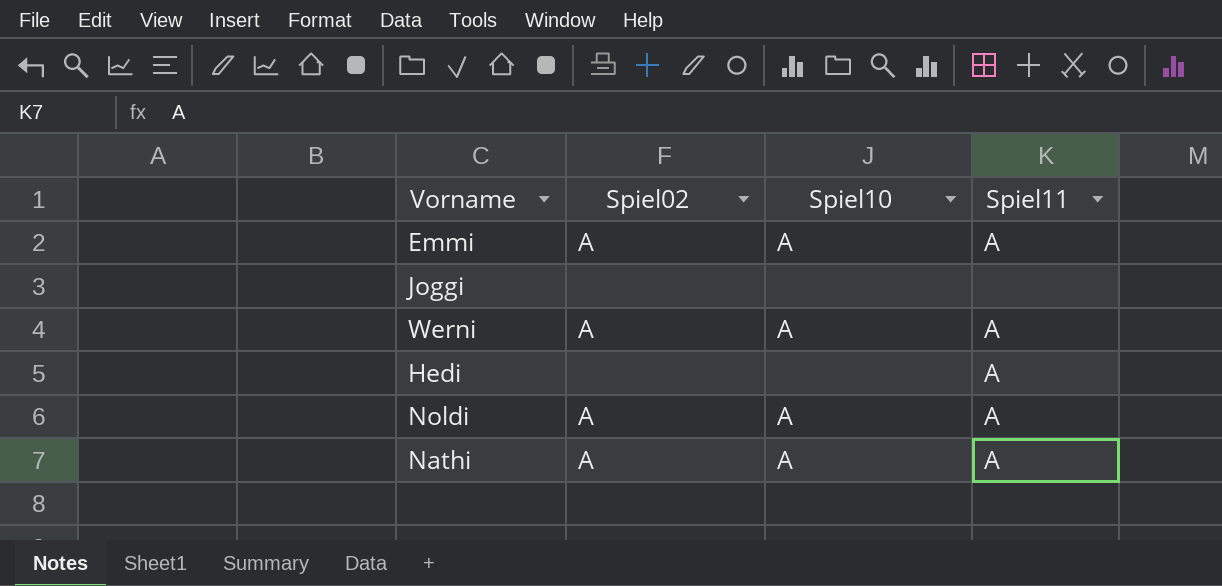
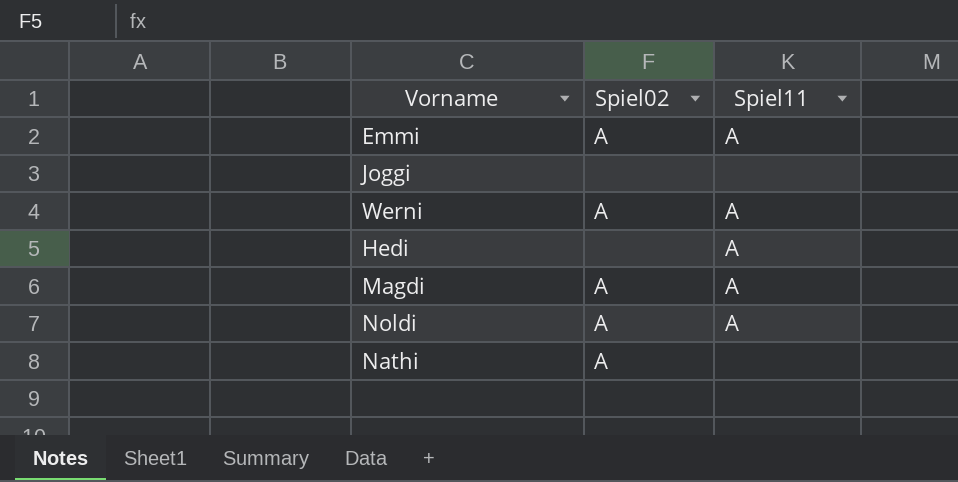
column Spiel10 | position: 3 -> none
row Magdi: none -> A | A
Nathi | Spiel11: A -> none

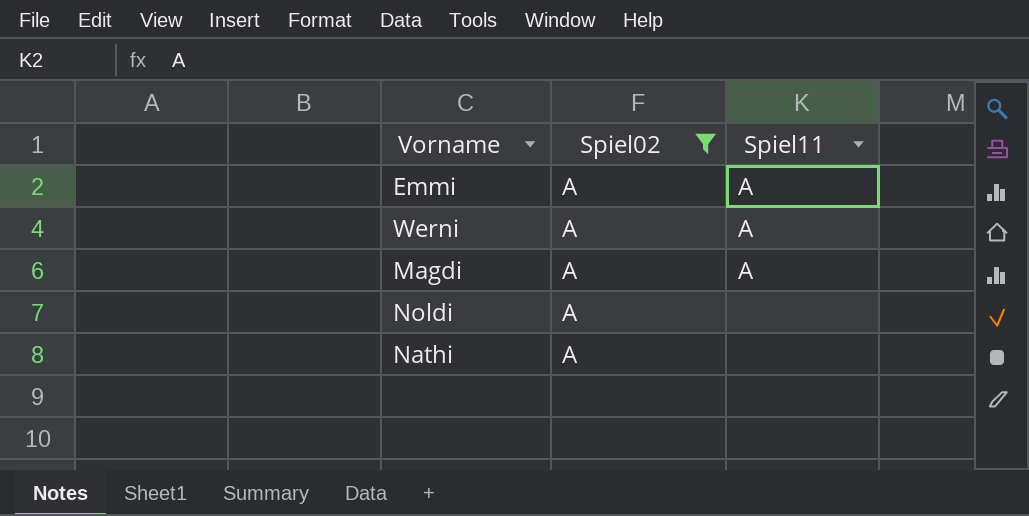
filter: none -> Spiel02 = A
Noldi | Spiel11: A -> none

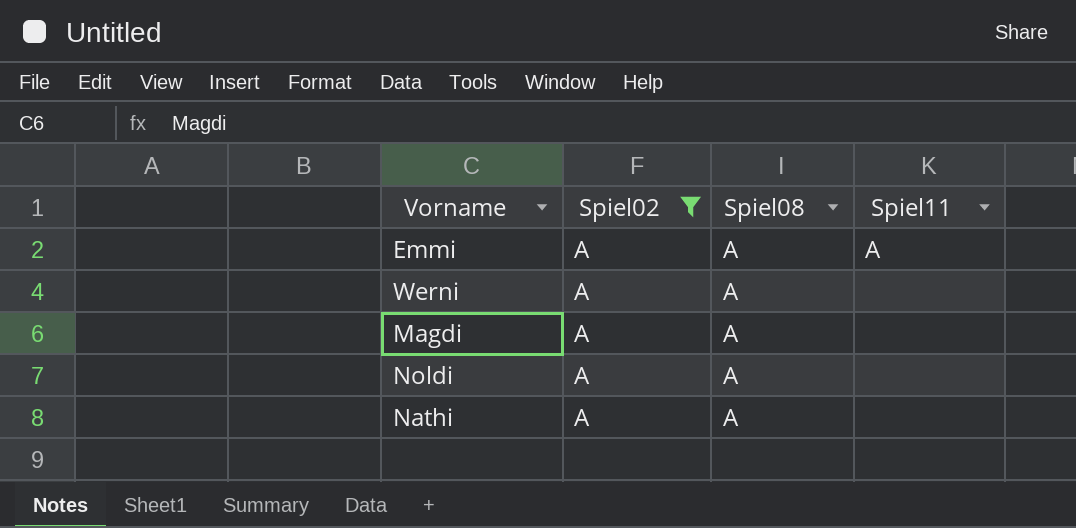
column Spiel08 | position: none -> 3
Werni | Spiel11: A -> none
Magdi | Spiel11: A -> none

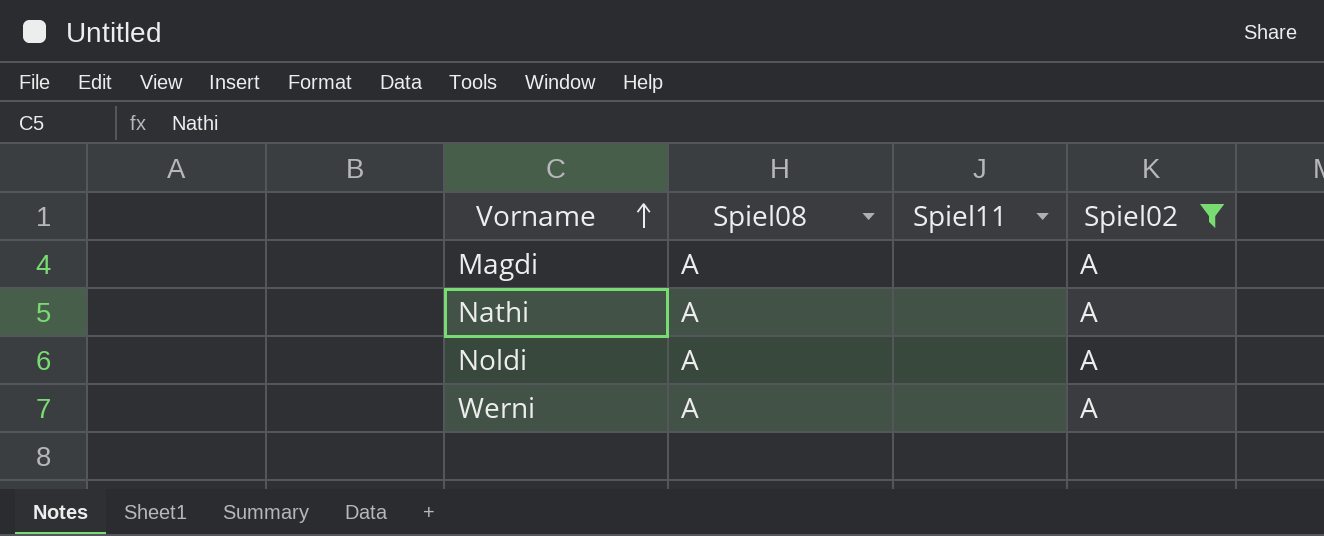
row order: none -> Vorname ascending
column Spiel02 | position: 2 -> 4
row Emmi: A | A | A -> none

